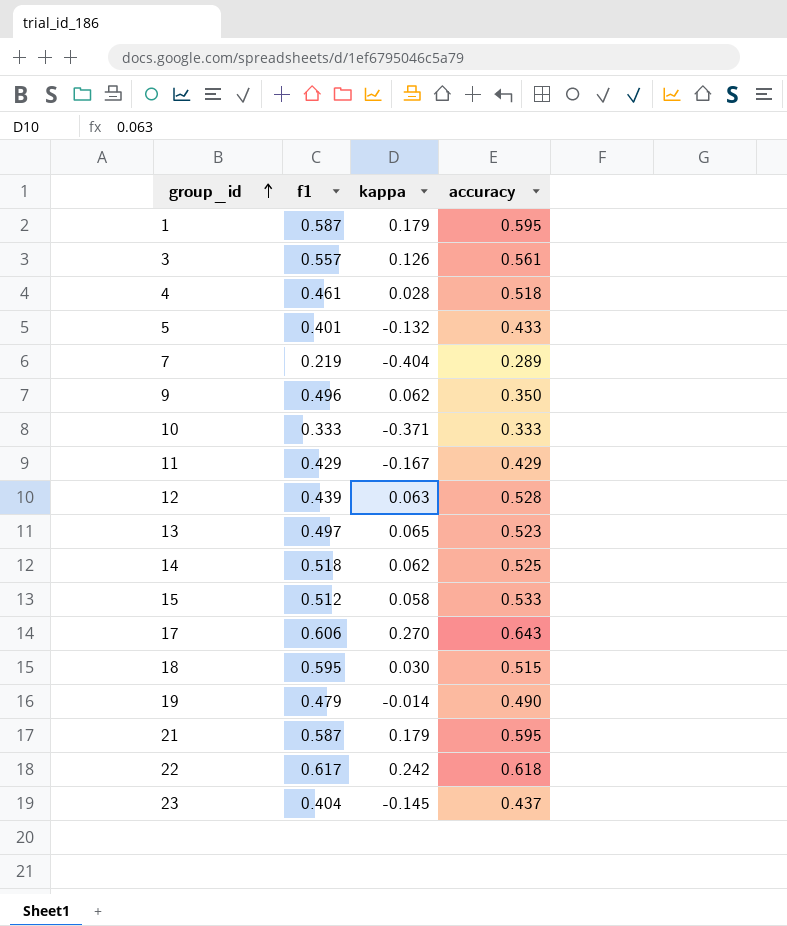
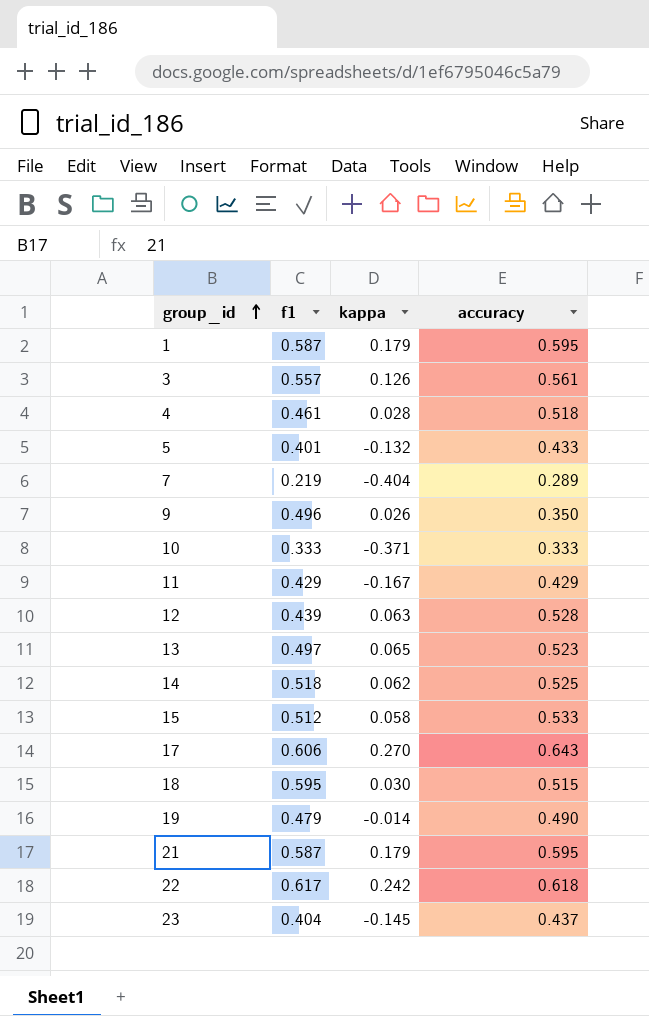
9 | kappa: 0.062 -> 0.026

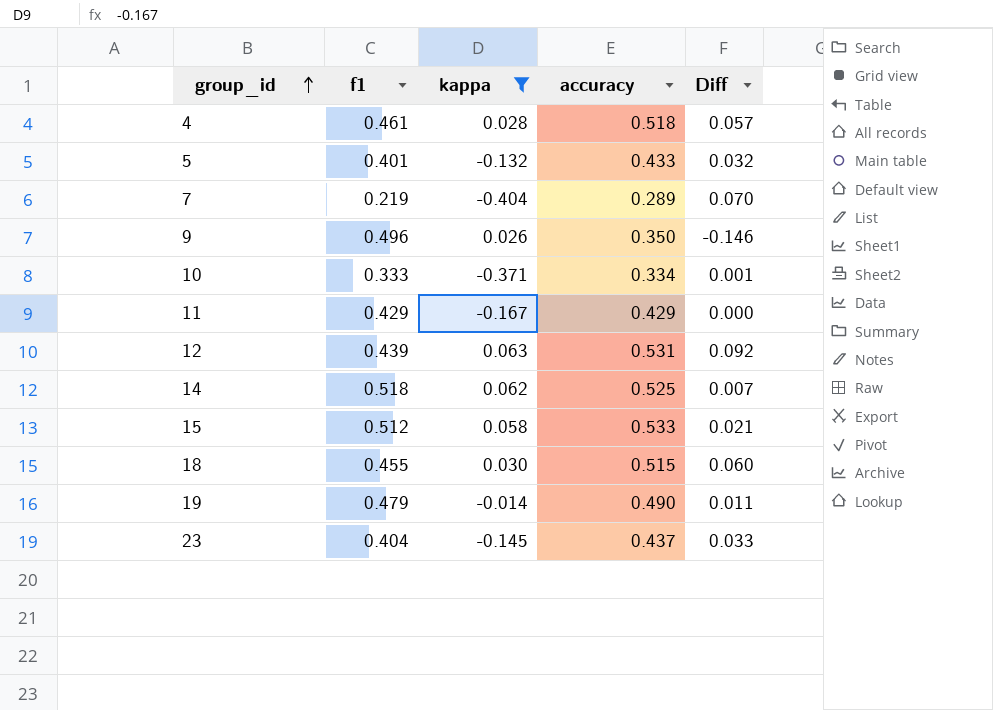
filter: none -> kappa <= 0.063
column Diff | formula: none -> [accuracy] - [f1]
10 | accuracy: 0.333 -> 0.334
12 | accuracy: 0.528 -> 0.531
18 | f1: 0.595 -> 0.455

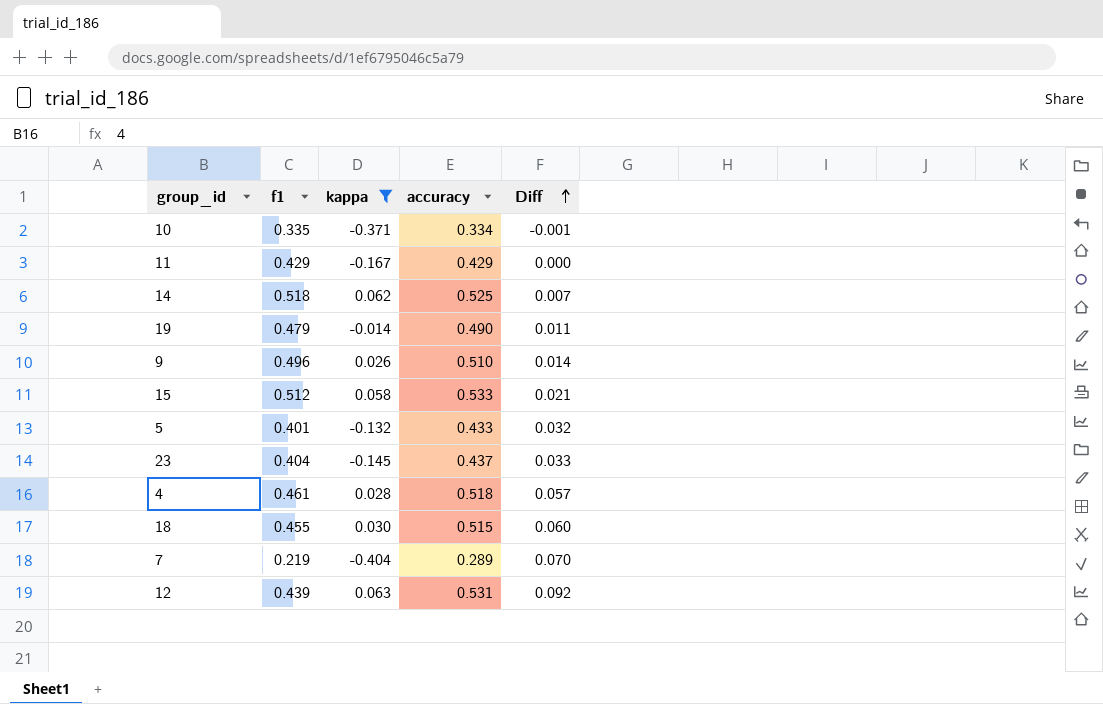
row order: group_id ascending -> Diff ascending
10 | f1: 0.333 -> 0.335
10 | Diff: 0.001 -> -0.001
9 | accuracy: 0.350 -> 0.510
9 | Diff: -0.146 -> 0.014

